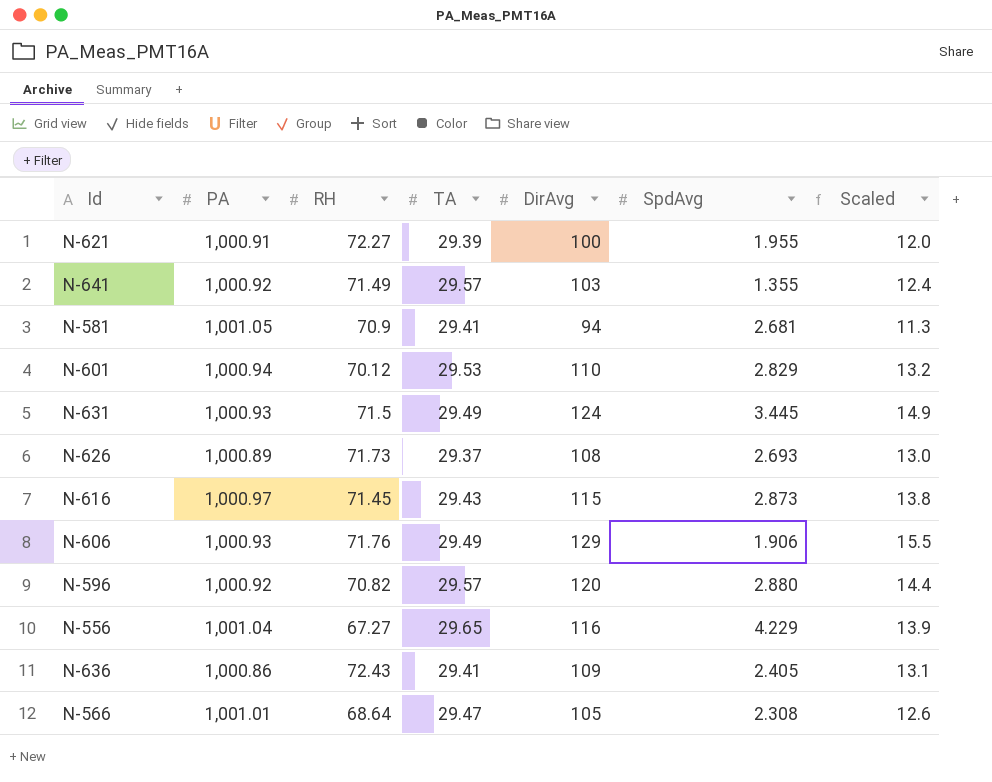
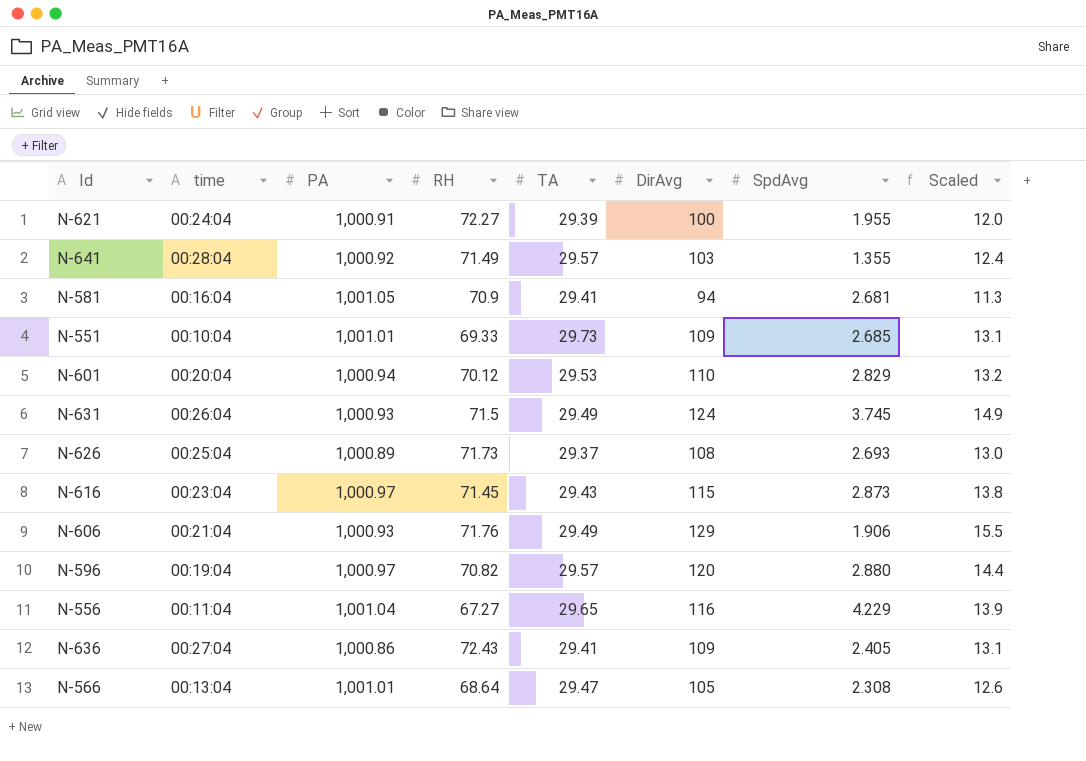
column time | position: none -> 2
row N-551: none -> 00:10:04 | 1,001.01 | 69.33 | 29.73 | 109 | 2.685 | 13.1
N-631 | SpdAvg: 3.445 -> 3.745
N-596 | PA: 1,000.92 -> 1,000.97

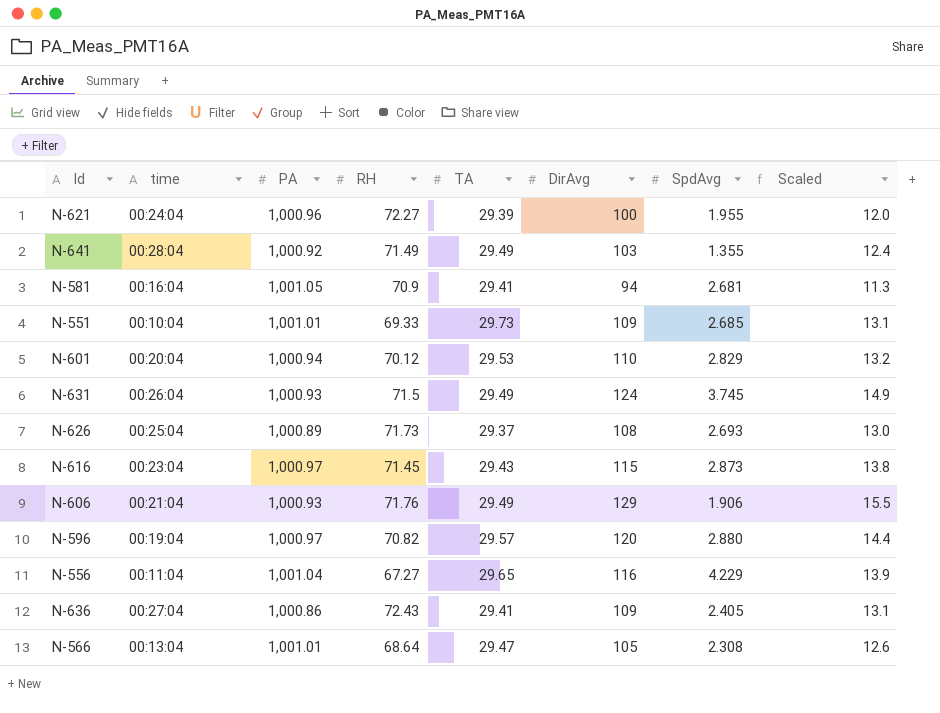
N-621 | PA: 1,000.91 -> 1,000.96
N-641 | TA: 29.57 -> 29.49

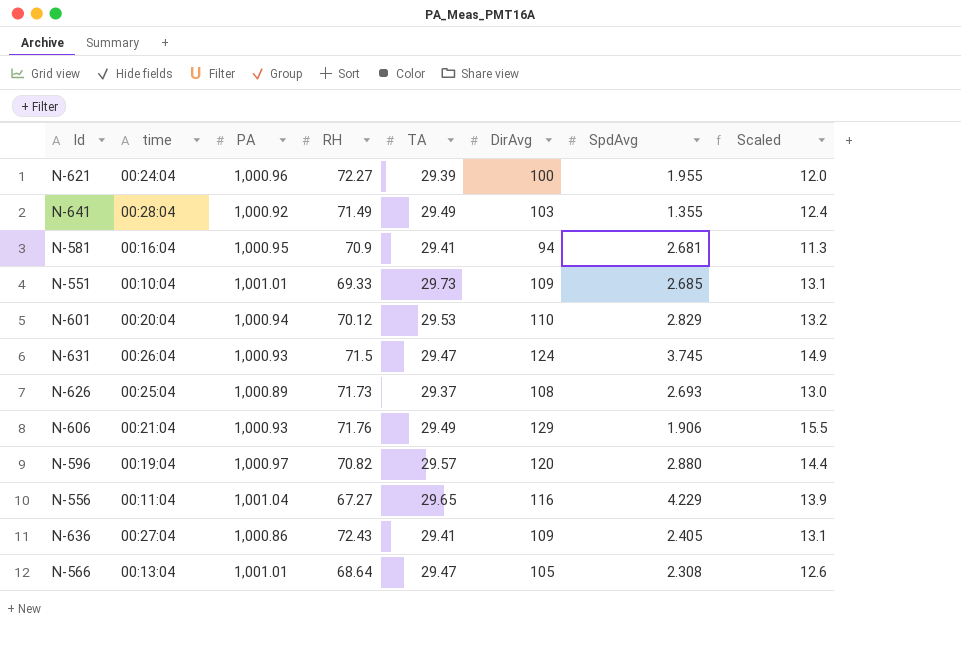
row N-616: 00:23:04 | 1,000.97 | 71.45 | 29.43 | 115 | 2.873 | 13.8 -> none
N-581 | PA: 1,001.05 -> 1,000.95
N-631 | TA: 29.49 -> 29.47

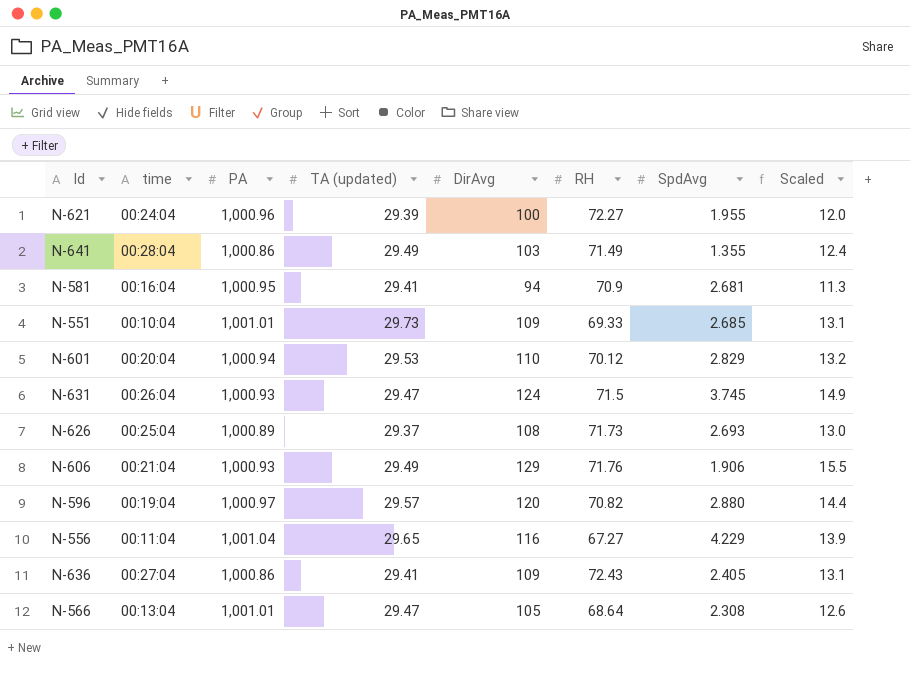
column name: TA -> TA (updated)
column RH | position: 4 -> 6
N-641 | PA: 1,000.92 -> 1,000.86

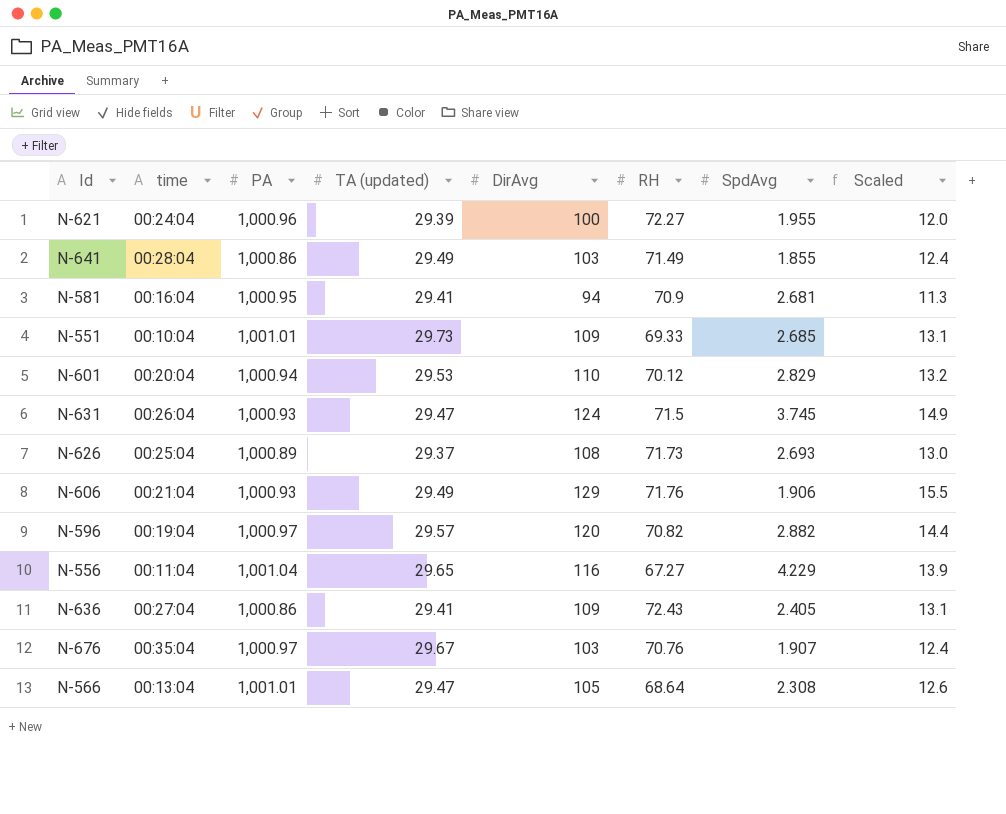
N-641 | SpdAvg: 1.355 -> 1.855
N-596 | SpdAvg: 2.880 -> 2.882
row N-676: none -> 00:35:04 | 1,000.97 | 29.67 | 103 | 70.76 | 1.907 | 12.4

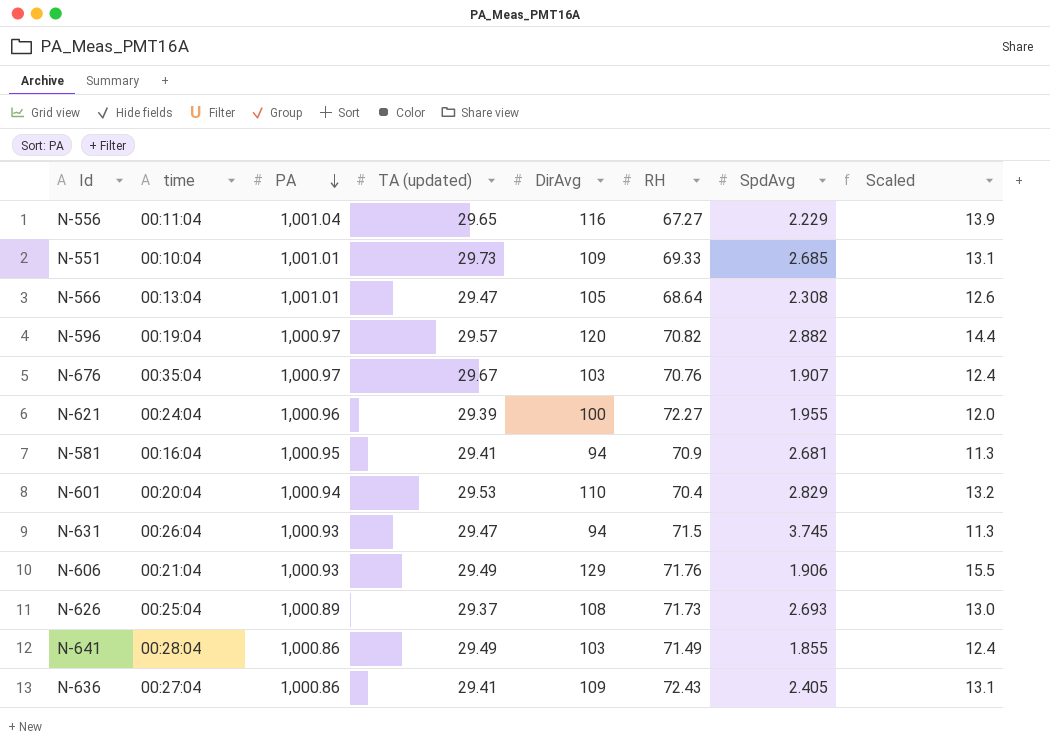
row order: none -> PA descending
N-556 | SpdAvg: 4.229 -> 2.229
N-601 | RH: 70.12 -> 70.4
N-631 | DirAvg: 124 -> 94
N-631 | Scaled: 14.9 -> 11.3

